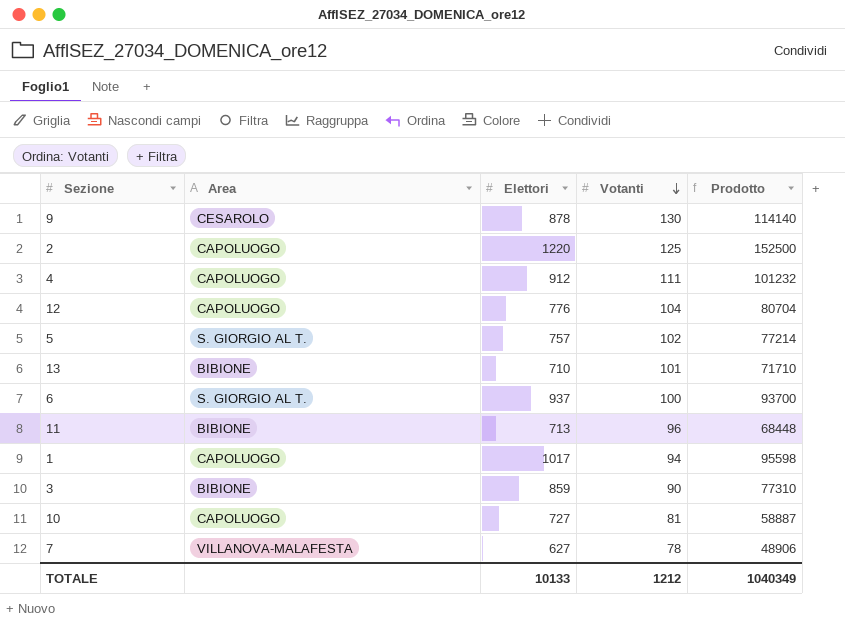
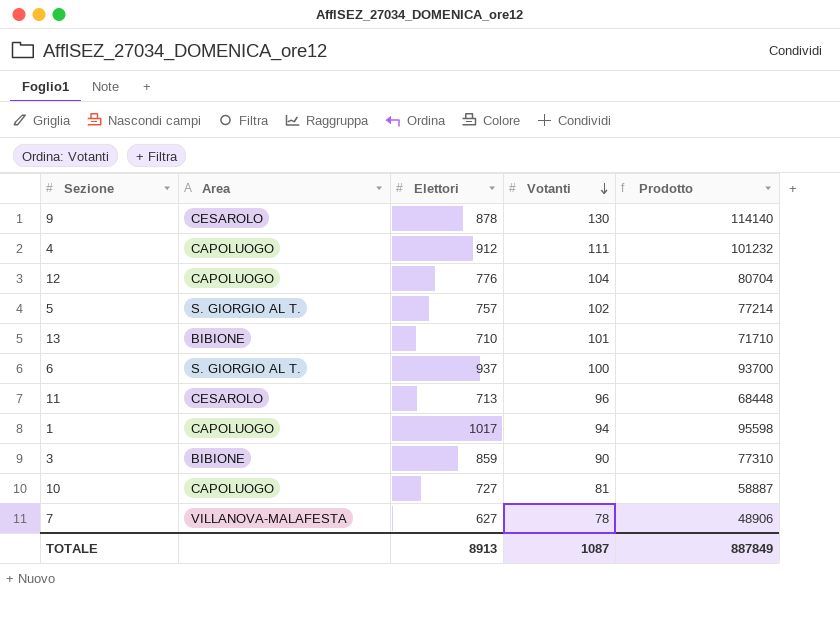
row 2: CAPOLUOGO | 1220 | 125 | 152500 -> none
11 | Area: BIBIONE -> CESAROLO
TOTALE | Elettori: 10133 -> 8913
TOTALE | Votanti: 1212 -> 1087
TOTALE | Prodotto: 1040349 -> 887849

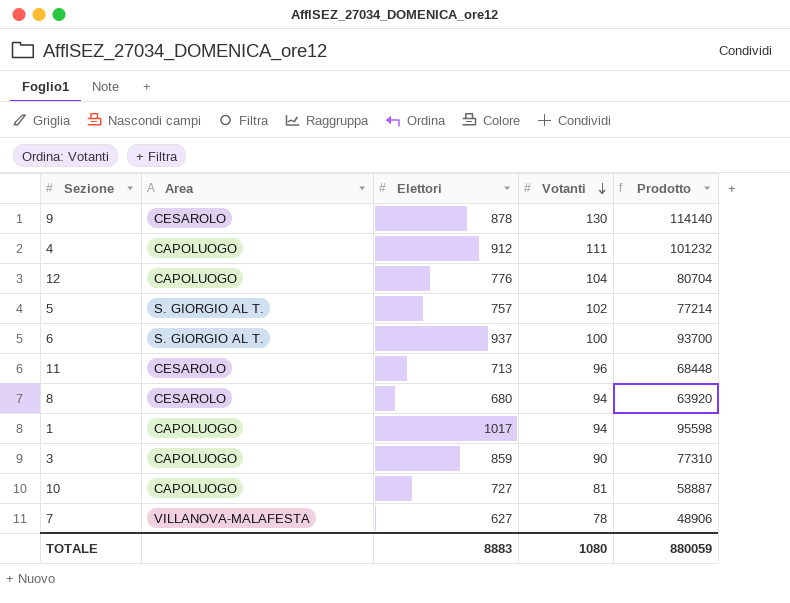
row 13: BIBIONE | 710 | 101 | 71710 -> none
row 8: none -> CESAROLO | 680 | 94 | 63920
3 | Area: BIBIONE -> CAPOLUOGO
TOTALE | Elettori: 8913 -> 8883
TOTALE | Votanti: 1087 -> 1080
TOTALE | Prodotto: 887849 -> 880059

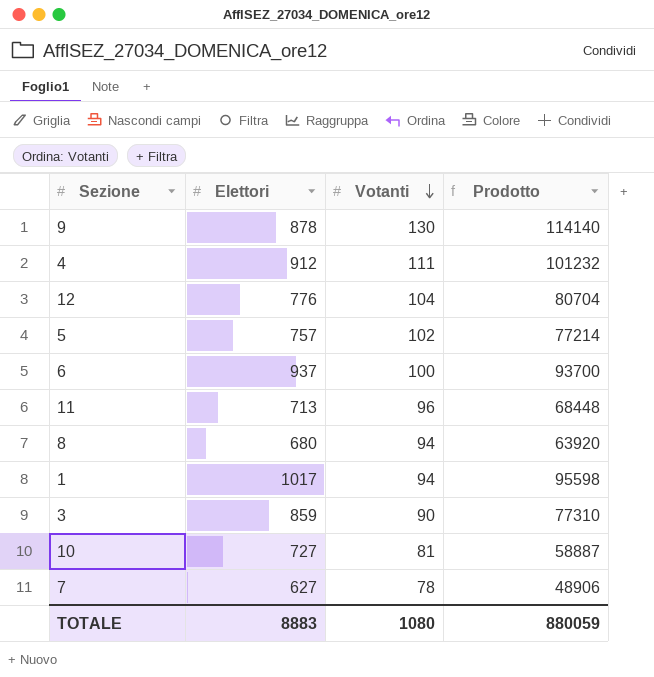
column Area | position: 2 -> none

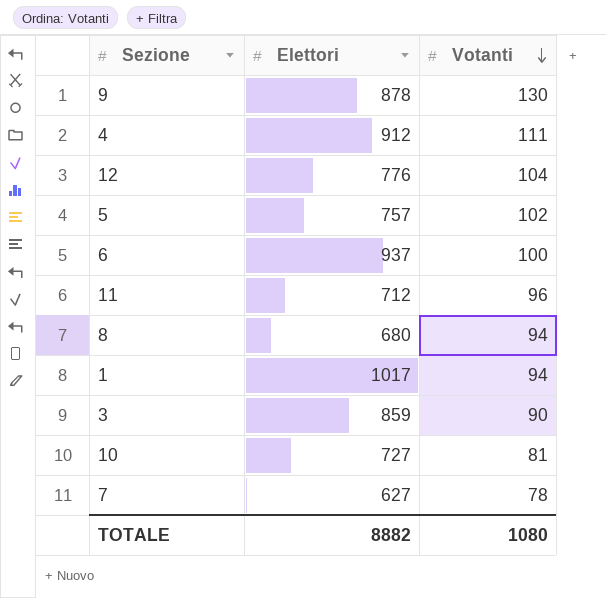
column Prodotto | formula: [Elettori] * [Votanti] -> none
11 | Elettori: 713 -> 712
TOTALE | Elettori: 8883 -> 8882

